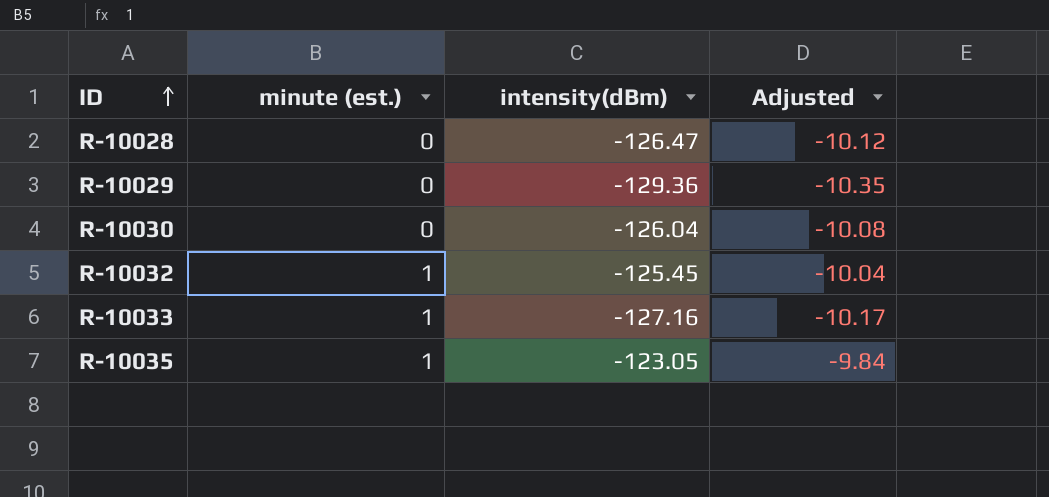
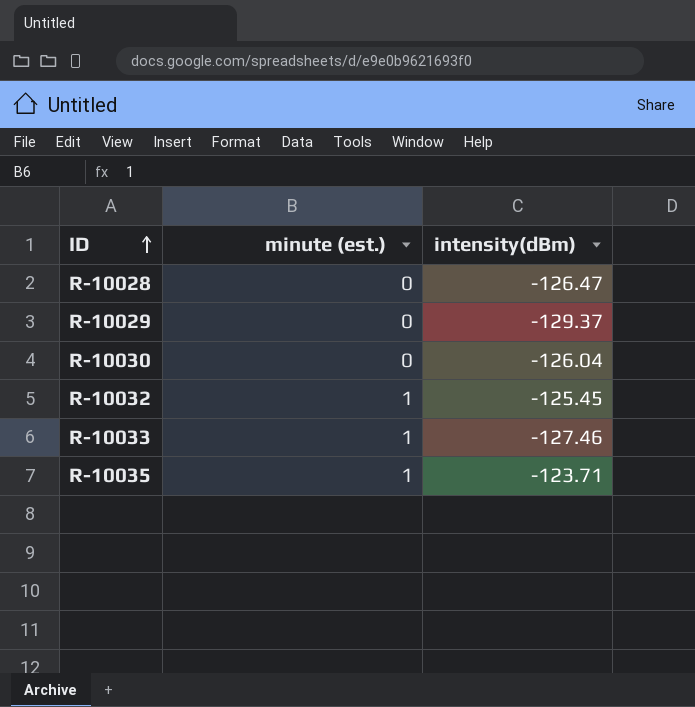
column Adjusted | formula: [intensity(dBm)] * 0.08 -> none
R-10029 | intensity(dBm): -129.36 -> -129.37
R-10033 | intensity(dBm): -127.16 -> -127.46
R-10035 | intensity(dBm): -123.05 -> -123.71

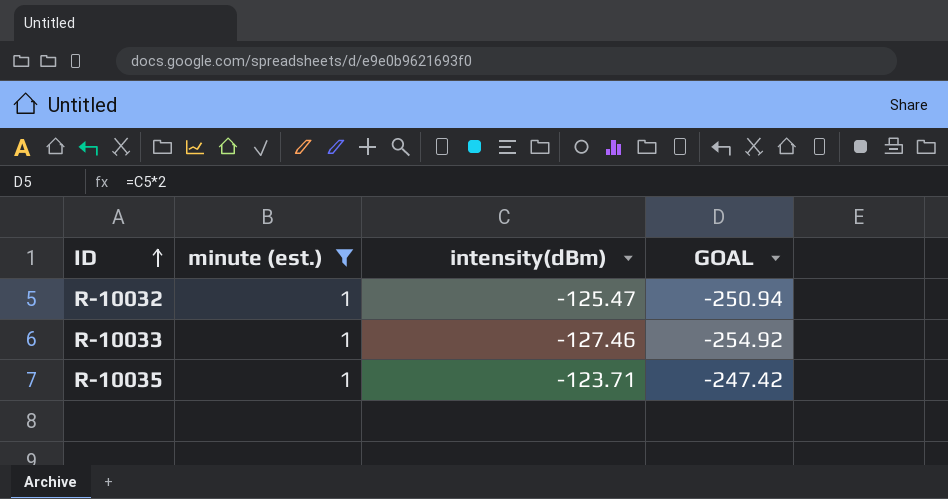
filter: none -> minute (est.) = 1
column GOAL | formula: none -> [intensity(dBm)] * 2
R-10032 | intensity(dBm): -125.45 -> -125.47

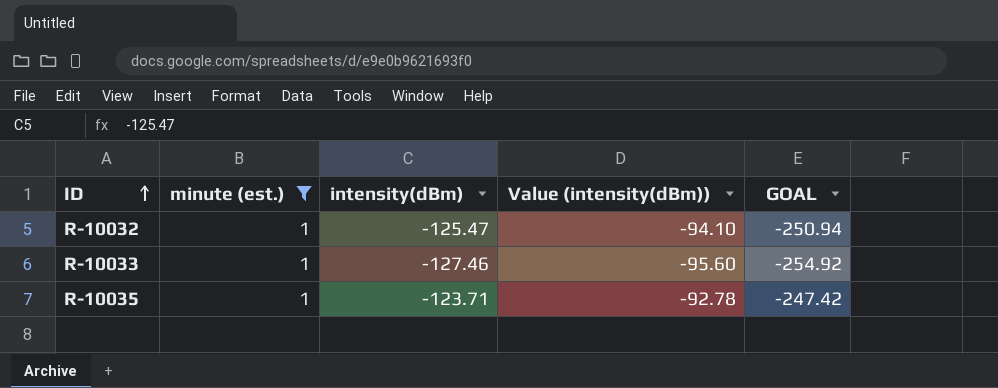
column Value (intensity(dBm)) | formula: none -> [intensity(dBm)] * 0.75

